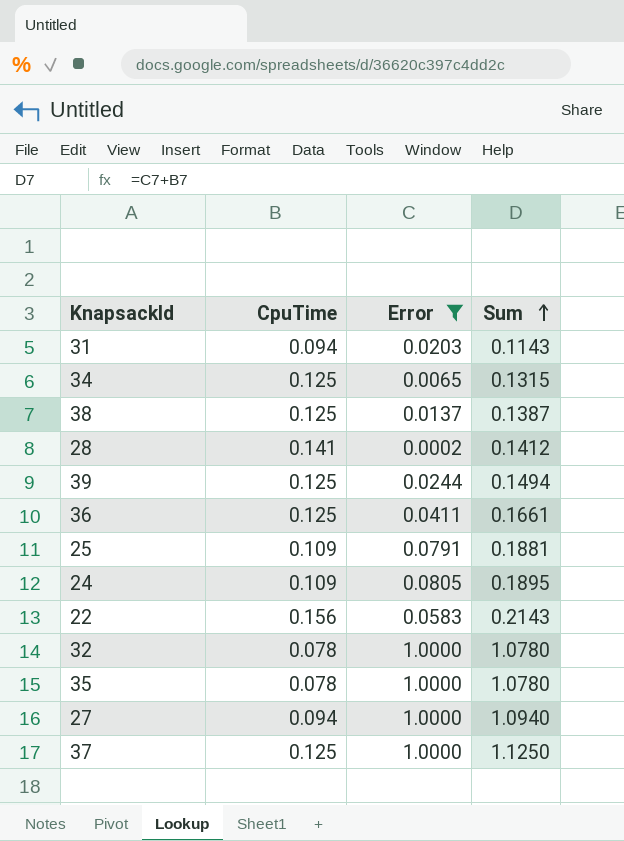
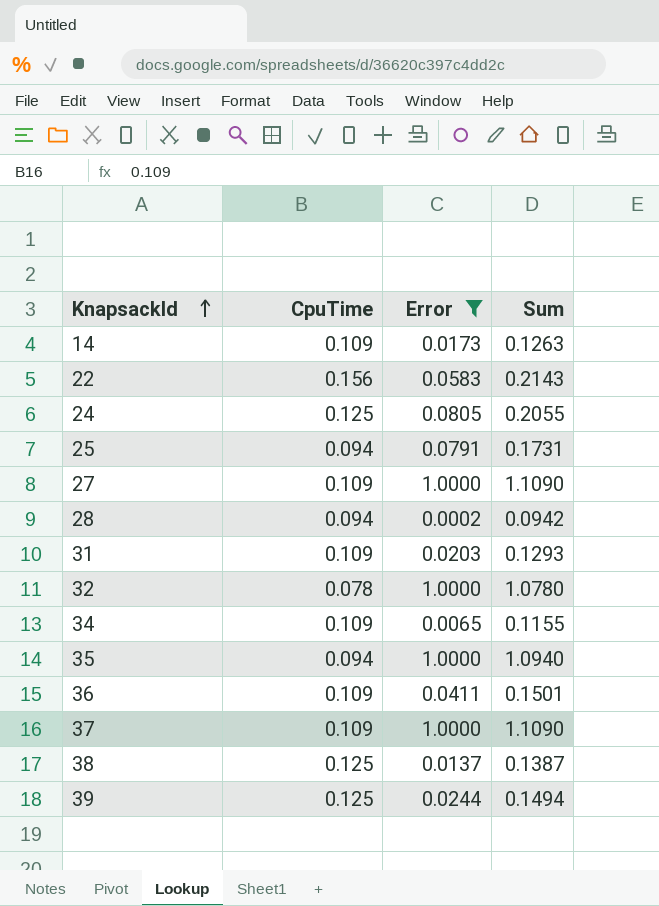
row order: Sum ascending -> KnapsackId ascending
row 14: none -> 0.109 | 0.0173 | 0.1263
24 | CpuTime: 0.109 -> 0.125
24 | Sum: 0.1895 -> 0.2055
25 | CpuTime: 0.109 -> 0.094
25 | Sum: 0.1881 -> 0.1731
27 | CpuTime: 0.094 -> 0.109
27 | Sum: 1.0940 -> 1.1090
28 | CpuTime: 0.141 -> 0.094
28 | Sum: 0.1412 -> 0.0942
31 | CpuTime: 0.094 -> 0.109
31 | Sum: 0.1143 -> 0.1293
34 | CpuTime: 0.125 -> 0.109
34 | Sum: 0.1315 -> 0.1155
35 | CpuTime: 0.078 -> 0.094
35 | Sum: 1.0780 -> 1.0940
36 | CpuTime: 0.125 -> 0.109
36 | Sum: 0.1661 -> 0.1501
37 | CpuTime: 0.125 -> 0.109
37 | Sum: 1.1250 -> 1.1090

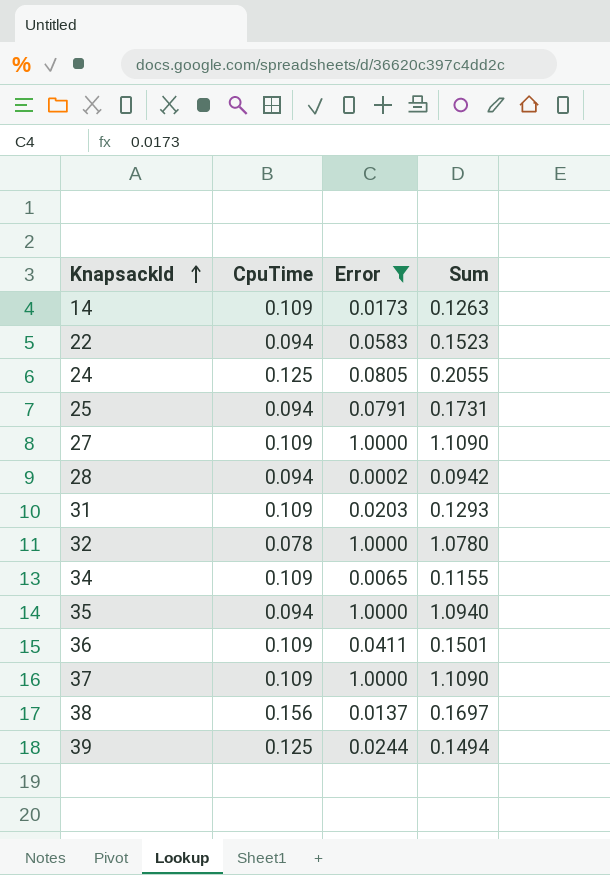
22 | CpuTime: 0.156 -> 0.094
22 | Sum: 0.2143 -> 0.1523
38 | CpuTime: 0.125 -> 0.156
38 | Sum: 0.1387 -> 0.1697

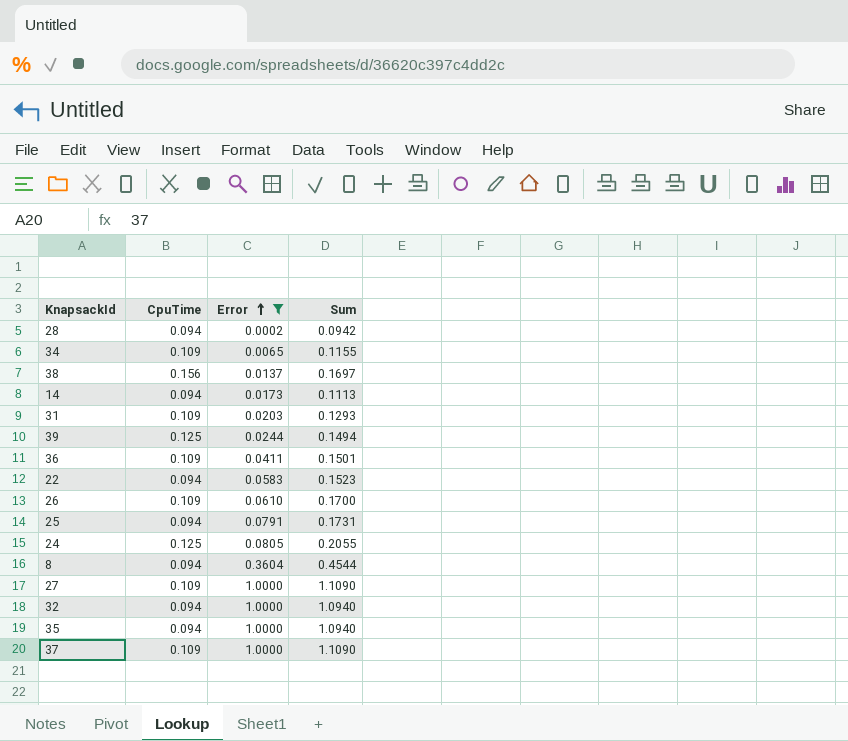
row order: KnapsackId ascending -> Error ascending
14 | CpuTime: 0.109 -> 0.094
14 | Sum: 0.1263 -> 0.1113
row 26: none -> 0.109 | 0.0610 | 0.1700
row 8: none -> 0.094 | 0.3604 | 0.4544
32 | CpuTime: 0.078 -> 0.094
32 | Sum: 1.0780 -> 1.0940

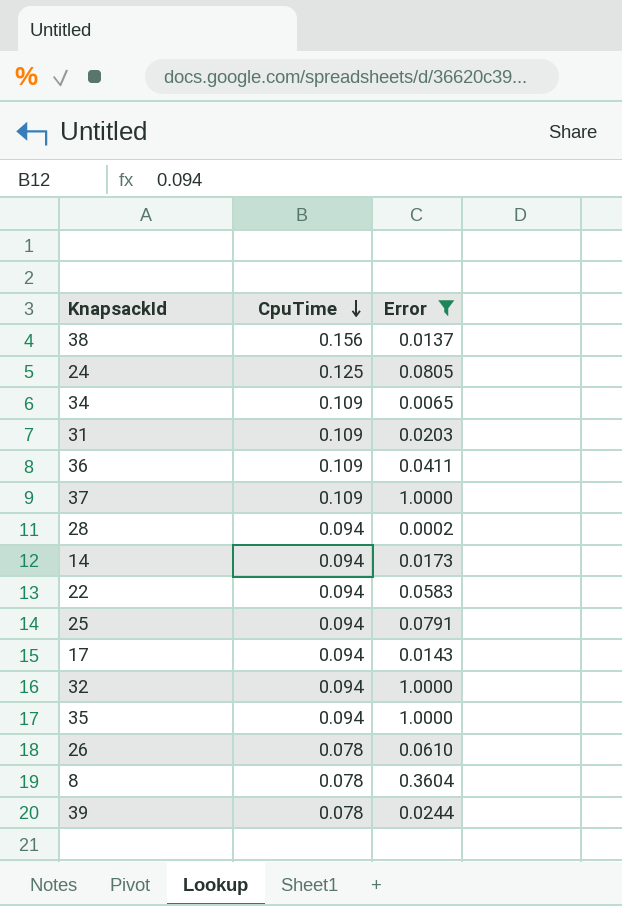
row order: Error ascending -> CpuTime descending
column Sum | formula: [CpuTime] + [Error] -> none
row 27: 0.109 | 1.0000 | 1.1090 -> none
row 17: none -> 0.094 | 0.0143
26 | CpuTime: 0.109 -> 0.078
8 | CpuTime: 0.094 -> 0.078
39 | CpuTime: 0.125 -> 0.078

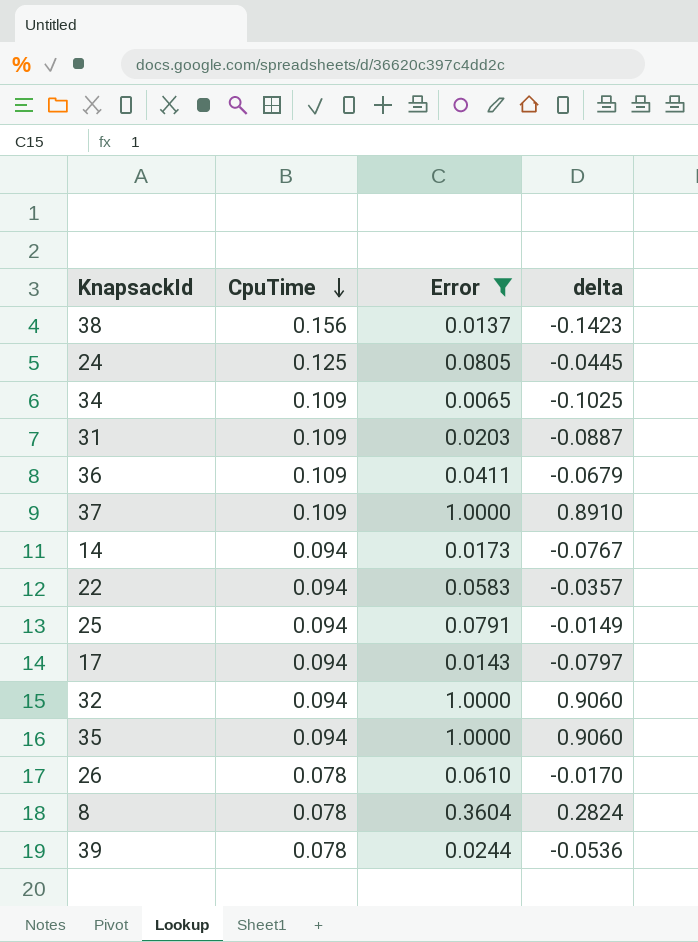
column delta | formula: none -> [Error] - [CpuTime]
row 28: 0.094 | 0.0002 -> none

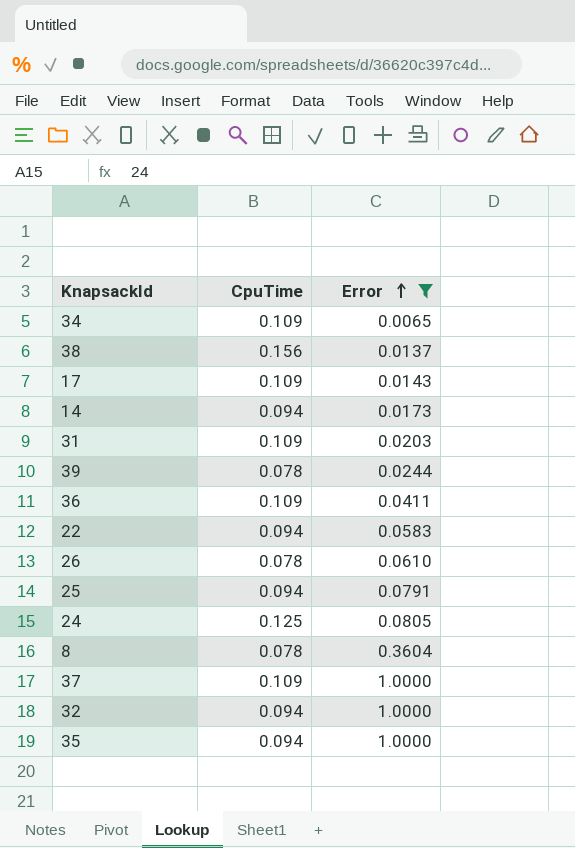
row order: CpuTime descending -> Error ascending
column delta | formula: [Error] - [CpuTime] -> none
17 | CpuTime: 0.094 -> 0.109

